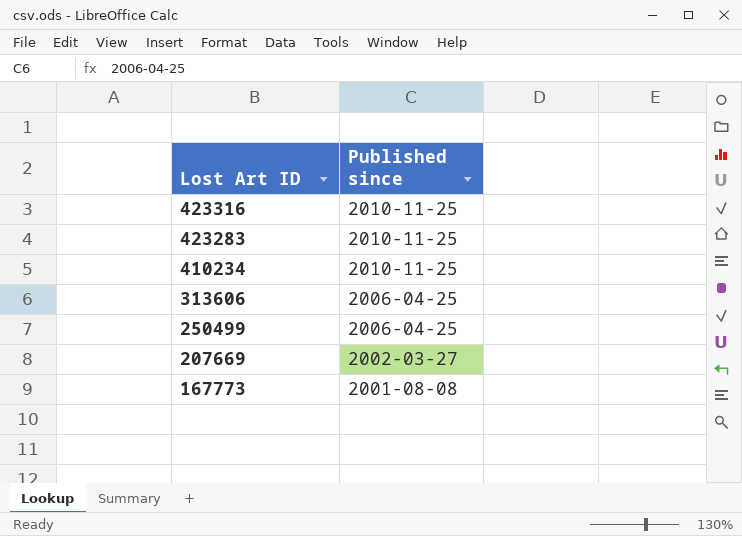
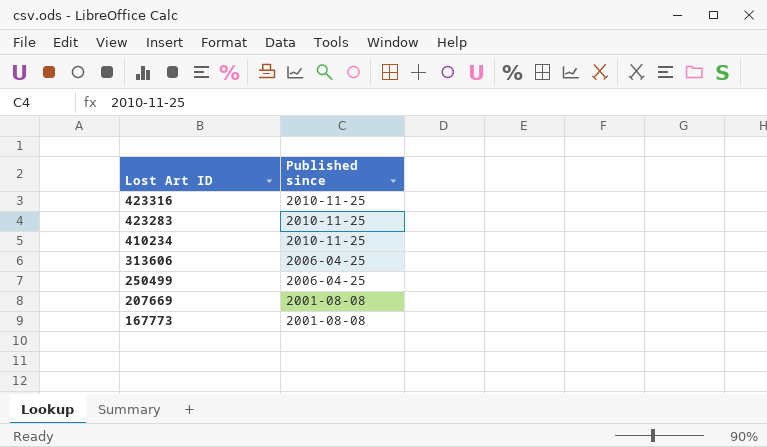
207669 | Published since: 2002-03-27 -> 2001-08-08

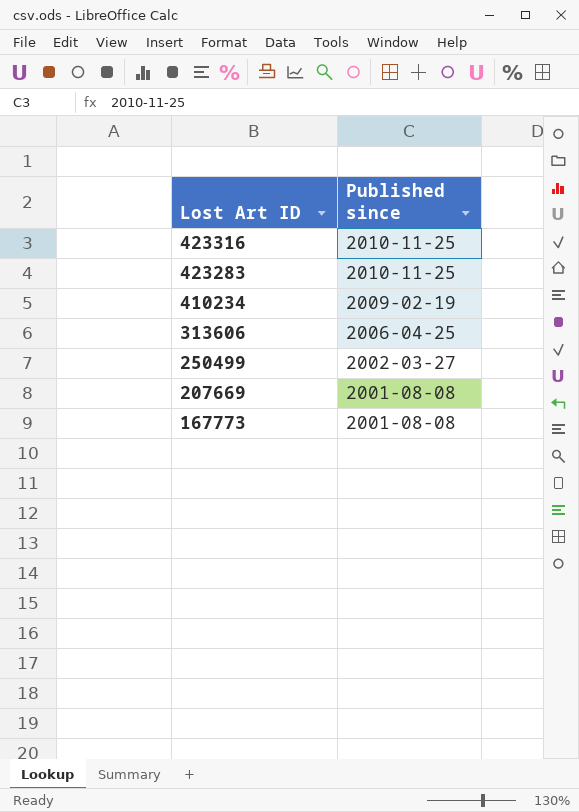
410234 | Published since: 2010-11-25 -> 2009-02-19
250499 | Published since: 2006-04-25 -> 2002-03-27

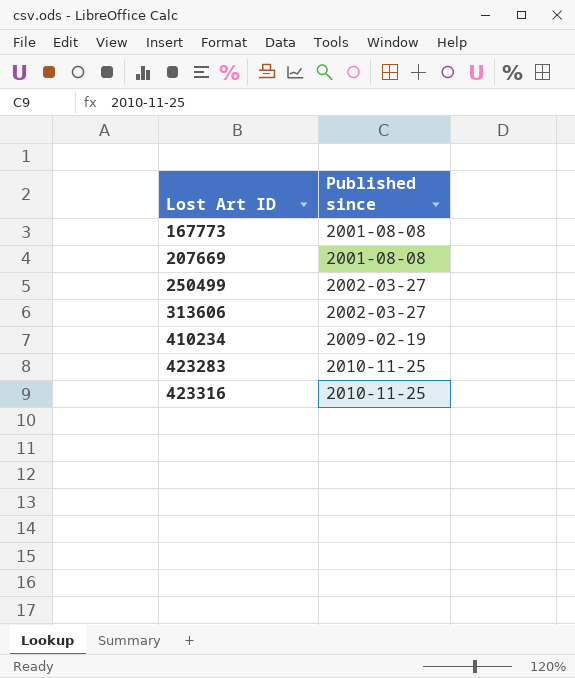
row order: Lost Art ID descending -> Lost Art ID ascending
313606 | Published since: 2006-04-25 -> 2002-03-27

